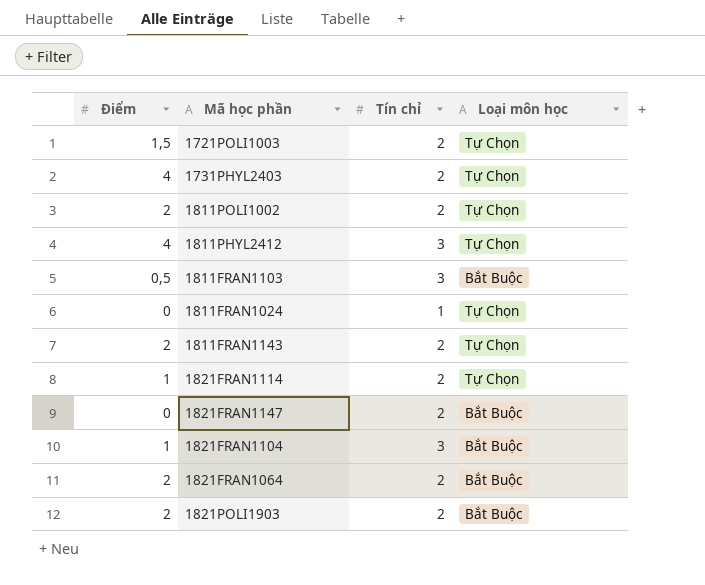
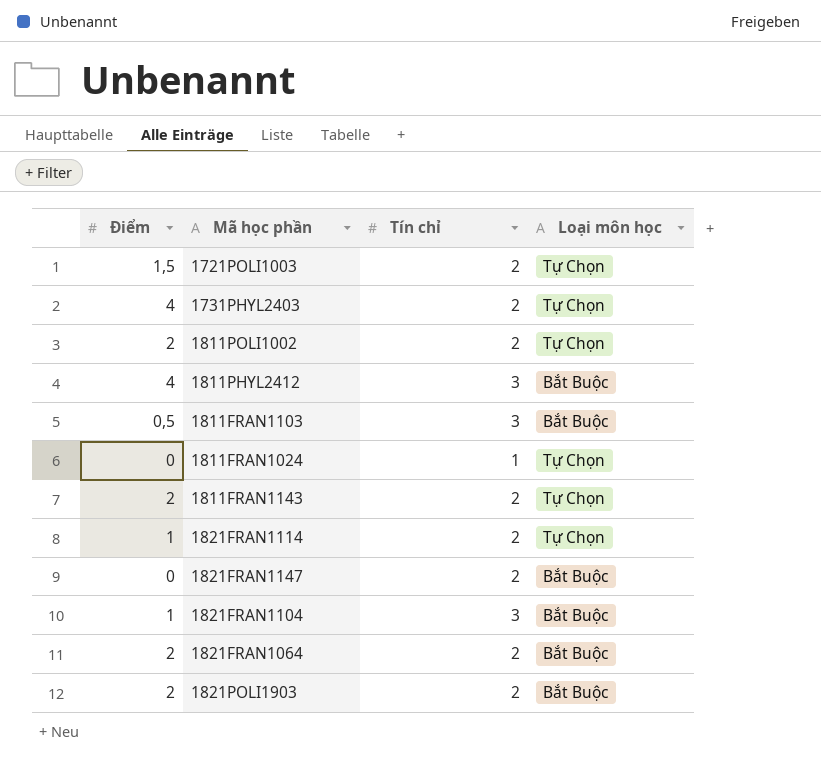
1811PHYL2412 | Loại môn học: Tự Chọn -> Bắt Buộc

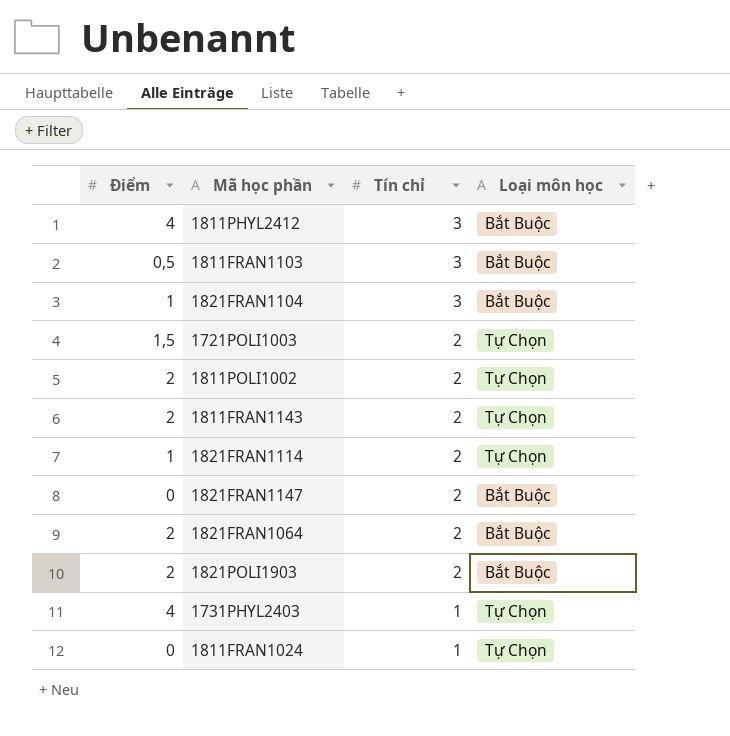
row order: none -> Tín chỉ descending
1731PHYL2403 | Tín chỉ: 2 -> 1

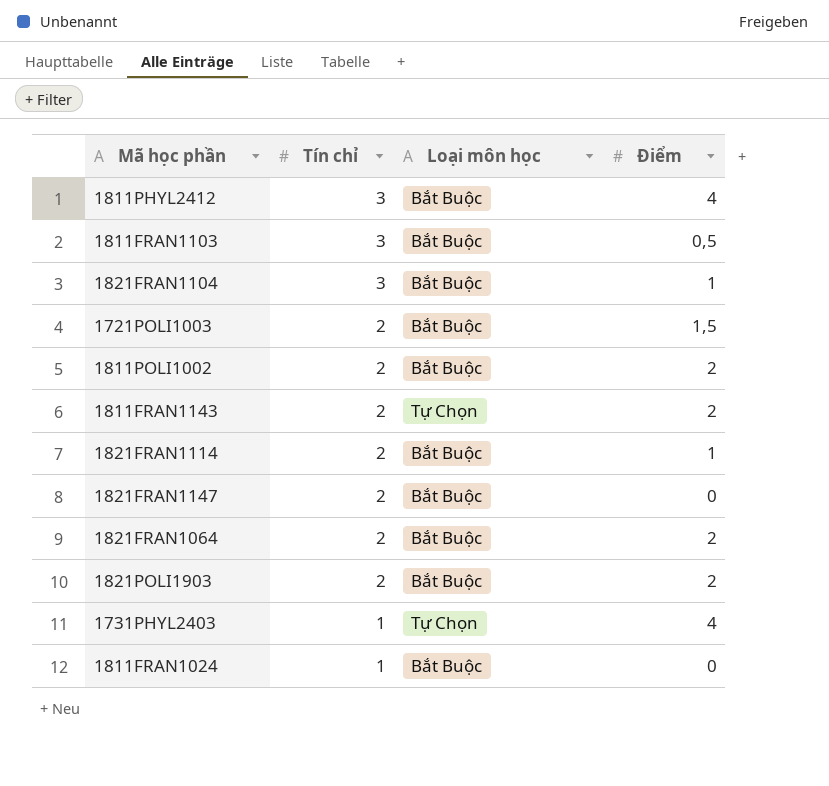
column Điểm | position: 1 -> 4
1721POLI1003 | Loại môn học: Tự Chọn -> Bắt Buộc
1811POLI1002 | Loại môn học: Tự Chọn -> Bắt Buộc
1821FRAN1114 | Loại môn học: Tự Chọn -> Bắt Buộc
1811FRAN1024 | Loại môn học: Tự Chọn -> Bắt Buộc

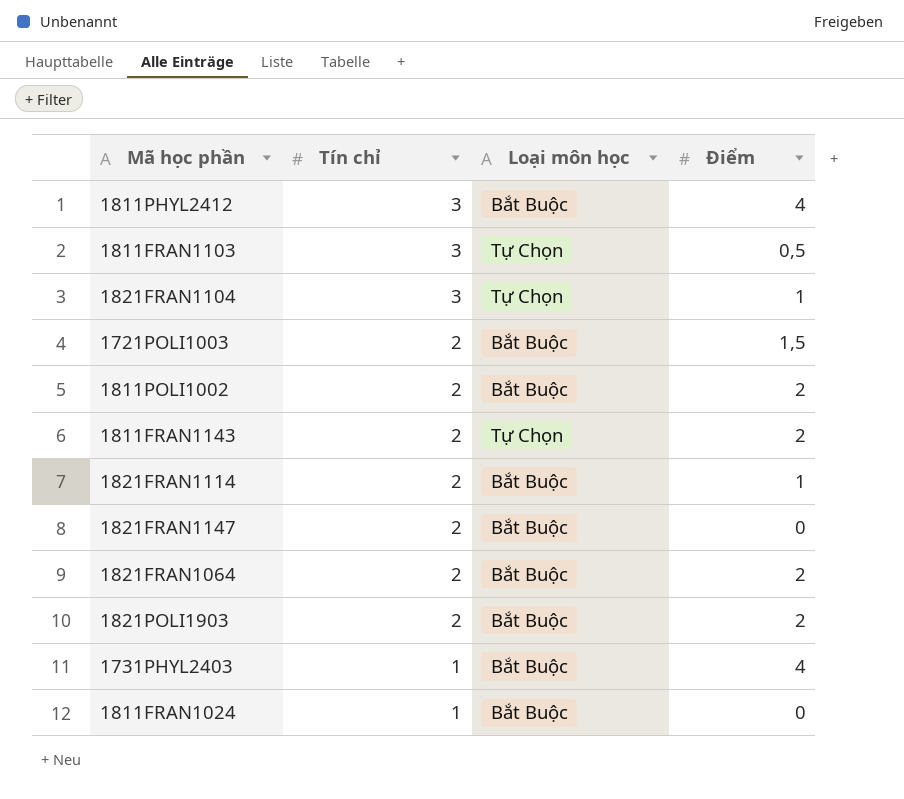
1811FRAN1103 | Loại môn học: Bắt Buộc -> Tự Chọn
1821FRAN1104 | Loại môn học: Bắt Buộc -> Tự Chọn
1731PHYL2403 | Loại môn học: Tự Chọn -> Bắt Buộc

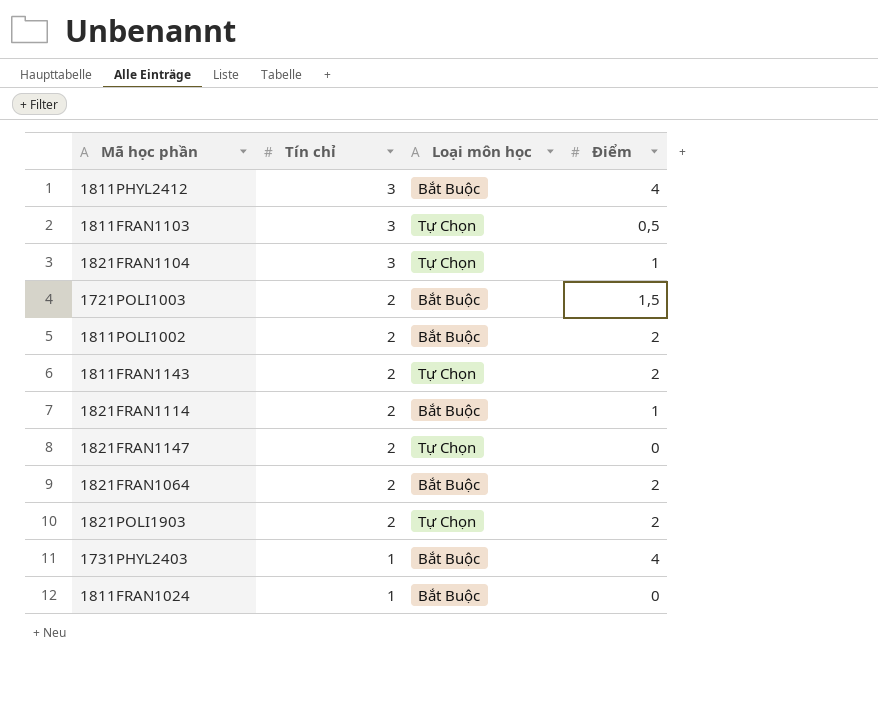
1821FRAN1147 | Loại môn học: Bắt Buộc -> Tự Chọn
1821POLI1903 | Loại môn học: Bắt Buộc -> Tự Chọn

